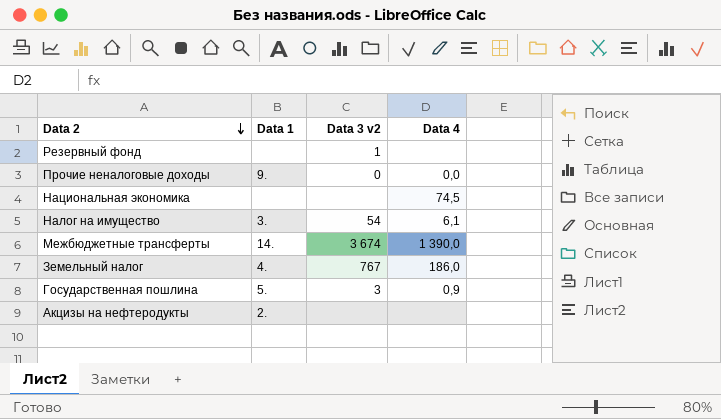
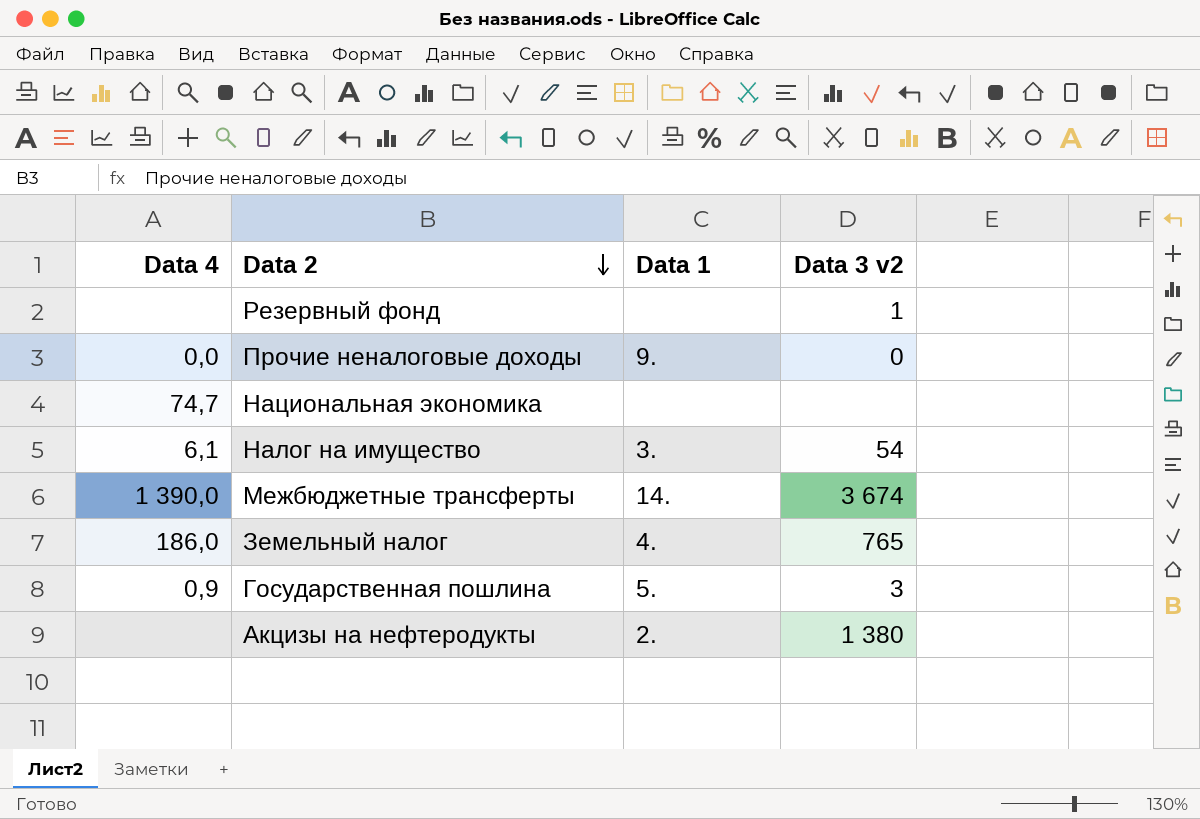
column Data 4 | position: 4 -> 1
Национальная экономика | Data 4: 74,5 -> 74,7
Земельный налог | Data 3 v2: 767 -> 765
Акцизы на нефтеродукты | Data 3 v2: none -> 1 380

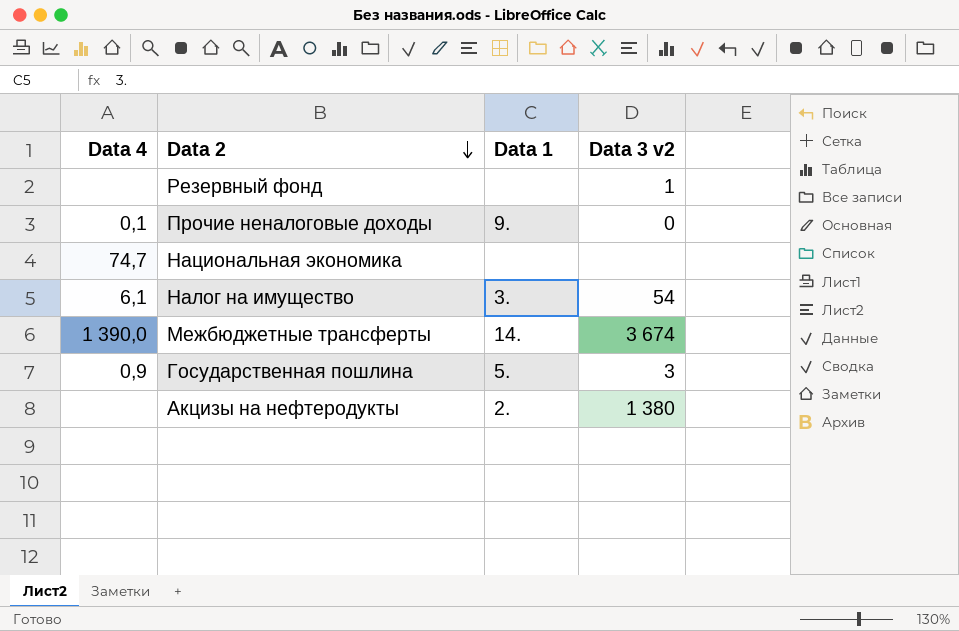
row Земельный налог: 186,0 | 4. | 765 -> none
Прочие неналоговые доходы | Data 4: 0,0 -> 0,1

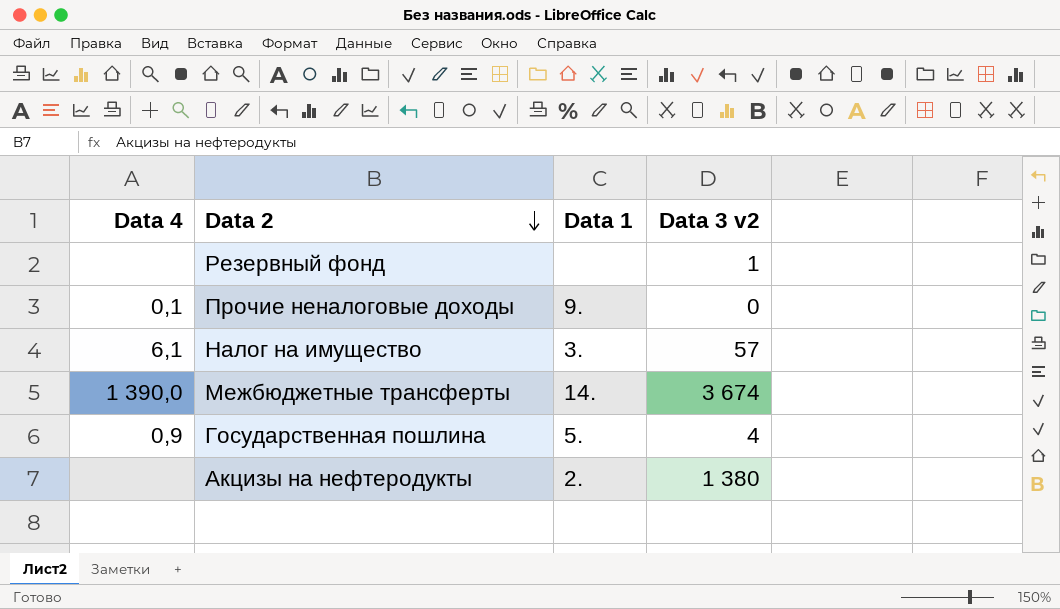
row Национальная экономика: 74,7 | none | none -> none
Налог на имущество | Data 3 v2: 54 -> 57
Государственная пошлина | Data 3 v2: 3 -> 4

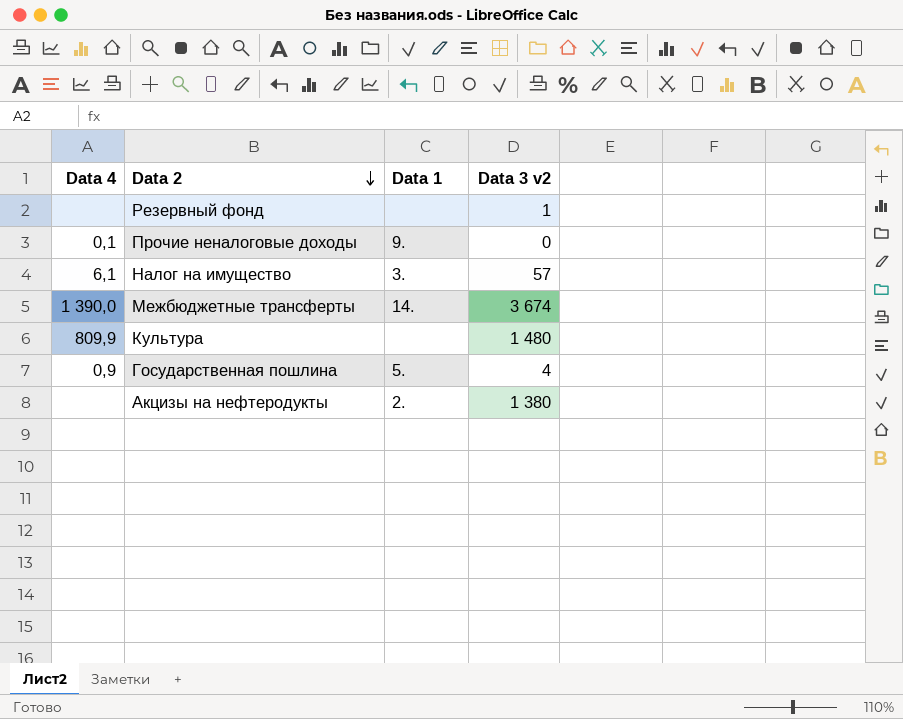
row Культура: none -> 809,9 | none | 1 480

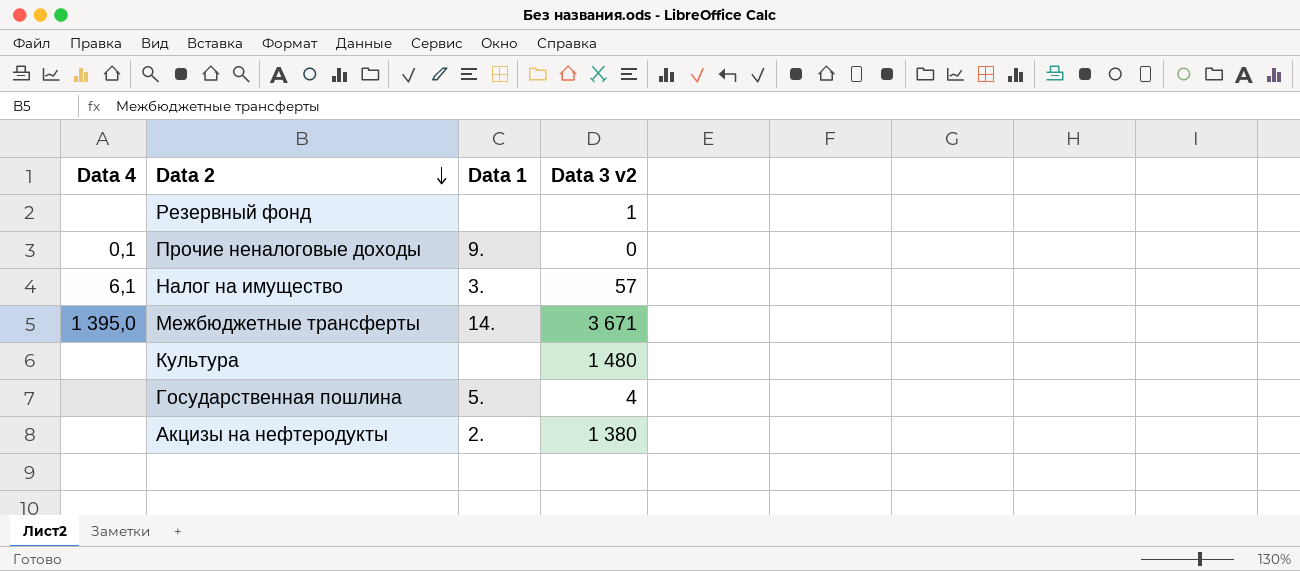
Межбюджетные трансферты | Data 4: 1 390,0 -> 1 395,0
Межбюджетные трансферты | Data 3 v2: 3 674 -> 3 671
Культура | Data 4: 809,9 -> none
Государственная пошлина | Data 4: 0,9 -> none

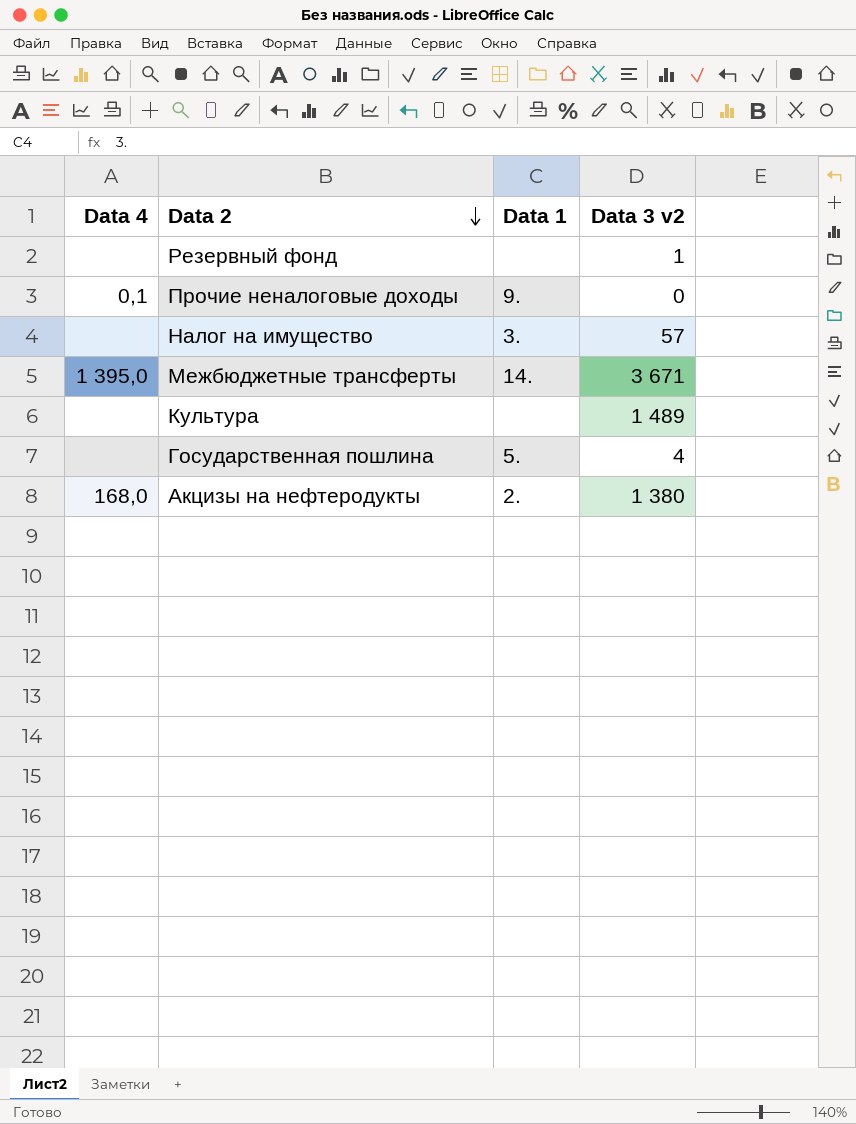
Налог на имущество | Data 4: 6,1 -> none
Культура | Data 3 v2: 1 480 -> 1 489
Акцизы на нефтеродукты | Data 4: none -> 168,0

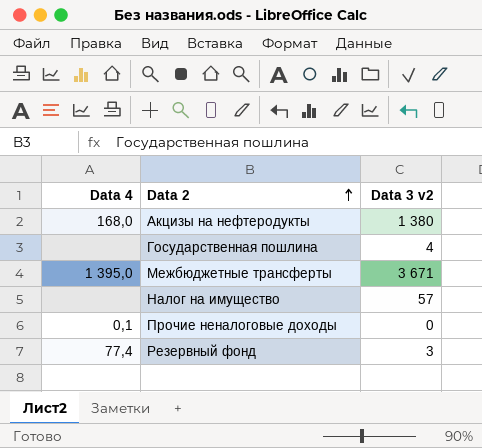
row order: Data 2 descending -> Data 2 ascending
column Data 1 | position: 3 -> none
row Культура: none | none | 1 489 -> none
Резервный фонд | Data 4: none -> 77,4
Резервный фонд | Data 3 v2: 1 -> 3

